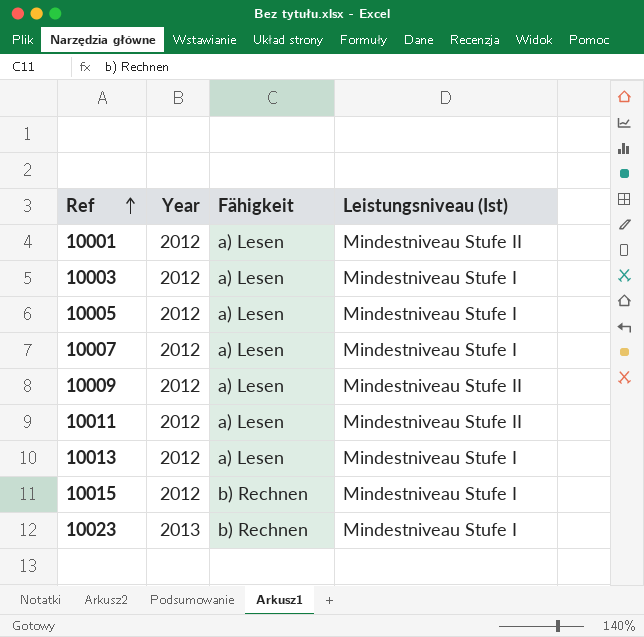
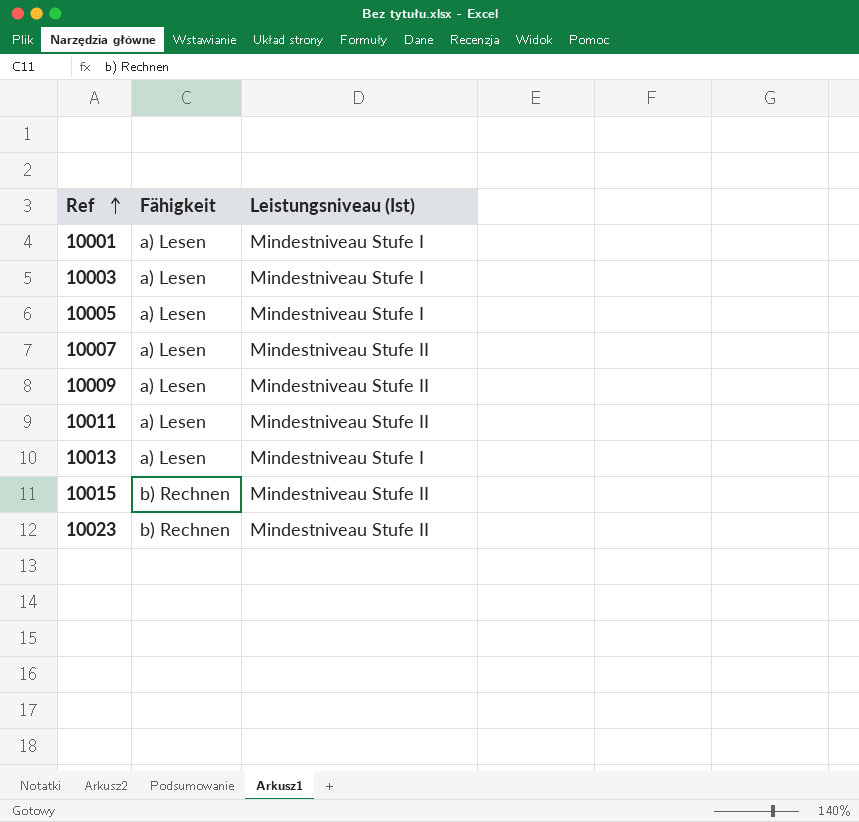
column Year | position: 2 -> none
10001 | Leistungsniveau (Ist): Mindestniveau Stufe II -> Mindestniveau Stufe I
10007 | Leistungsniveau (Ist): Mindestniveau Stufe I -> Mindestniveau Stufe II
10015 | Leistungsniveau (Ist): Mindestniveau Stufe I -> Mindestniveau Stufe II
10023 | Leistungsniveau (Ist): Mindestniveau Stufe I -> Mindestniveau Stufe II

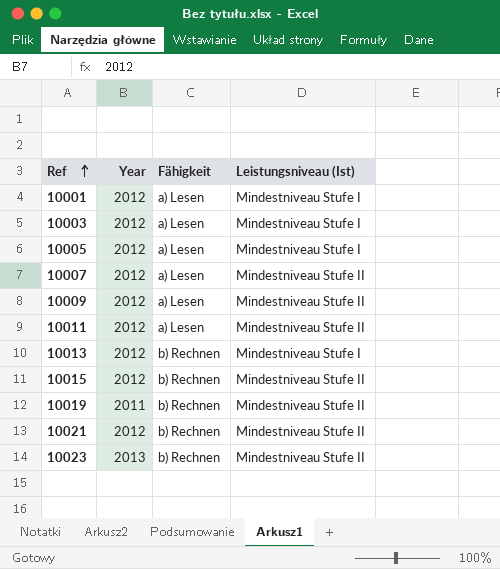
column Year | position: none -> 2
10013 | Fähigkeit: a) Lesen -> b) Rechnen
row 10019: none -> 2011 | b) Rechnen | Mindestniveau Stufe II
row 10021: none -> 2012 | b) Rechnen | Mindestniveau Stufe II

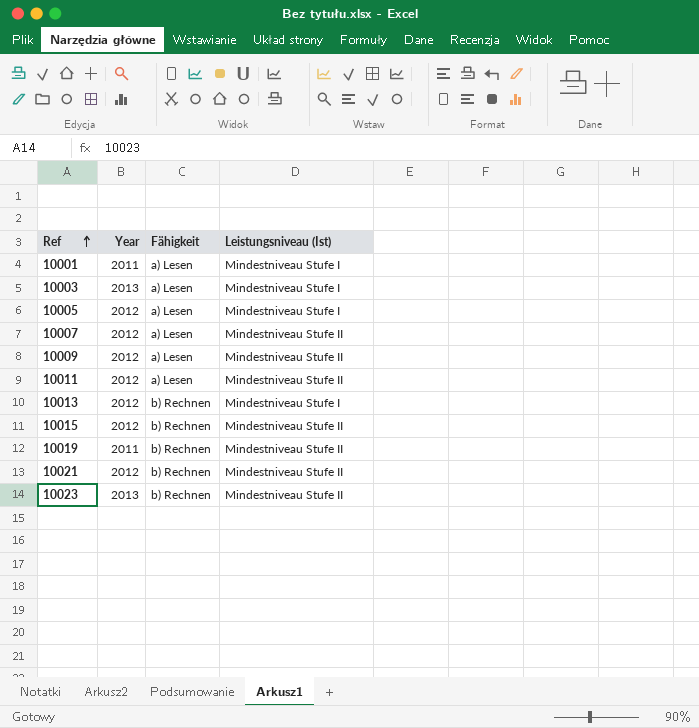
10001 | Year: 2012 -> 2011
10003 | Year: 2012 -> 2013

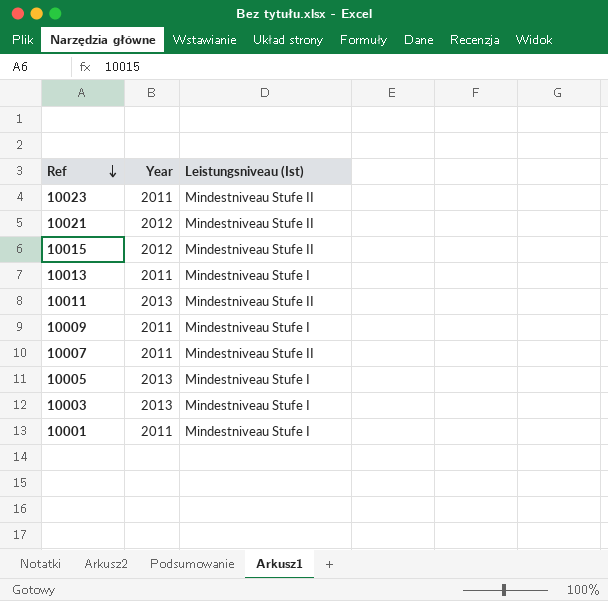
row order: Ref ascending -> Ref descending
column Fähigkeit | position: 3 -> none
row 10019: 2011 | b) Rechnen | Mindestniveau Stufe II -> none
10023 | Year: 2013 -> 2011
10013 | Year: 2012 -> 2011
10011 | Year: 2012 -> 2013
10009 | Year: 2012 -> 2011
10009 | Leistungsniveau (Ist): Mindestniveau Stufe II -> Mindestniveau Stufe I
10007 | Year: 2012 -> 2011
10005 | Year: 2012 -> 2013

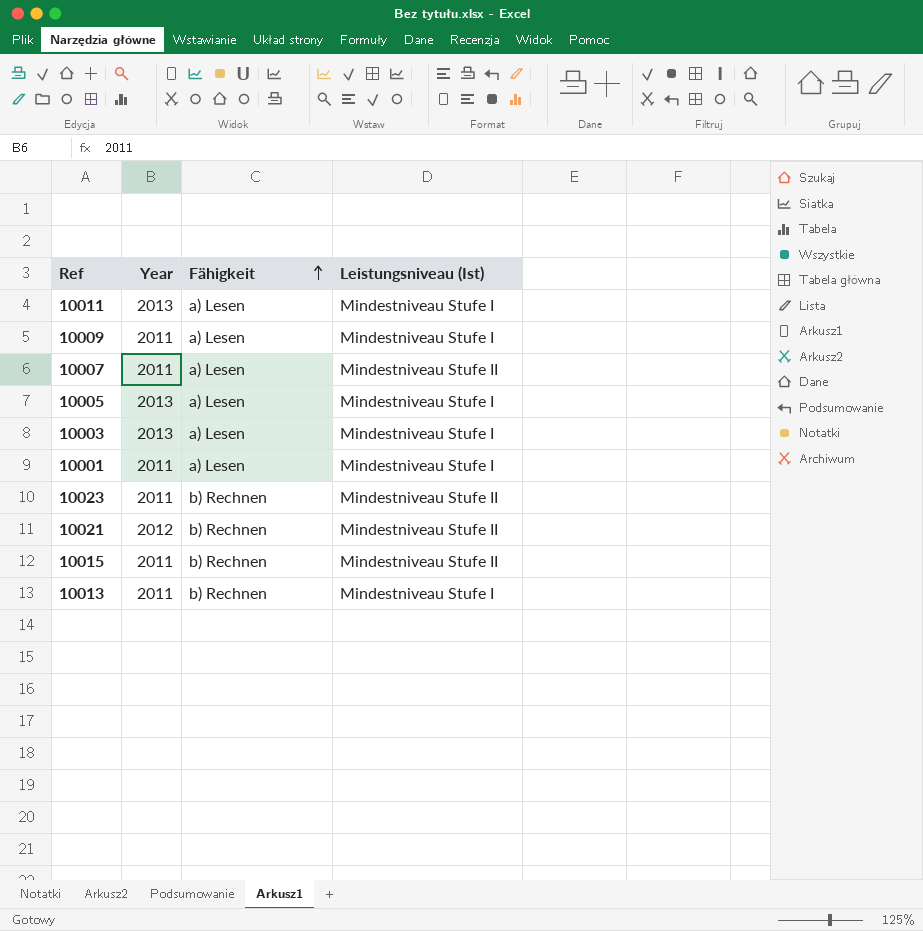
row order: Ref descending -> Fähigkeit ascending
column Fähigkeit | position: none -> 3
10011 | Leistungsniveau (Ist): Mindestniveau Stufe II -> Mindestniveau Stufe I
10015 | Year: 2012 -> 2011

